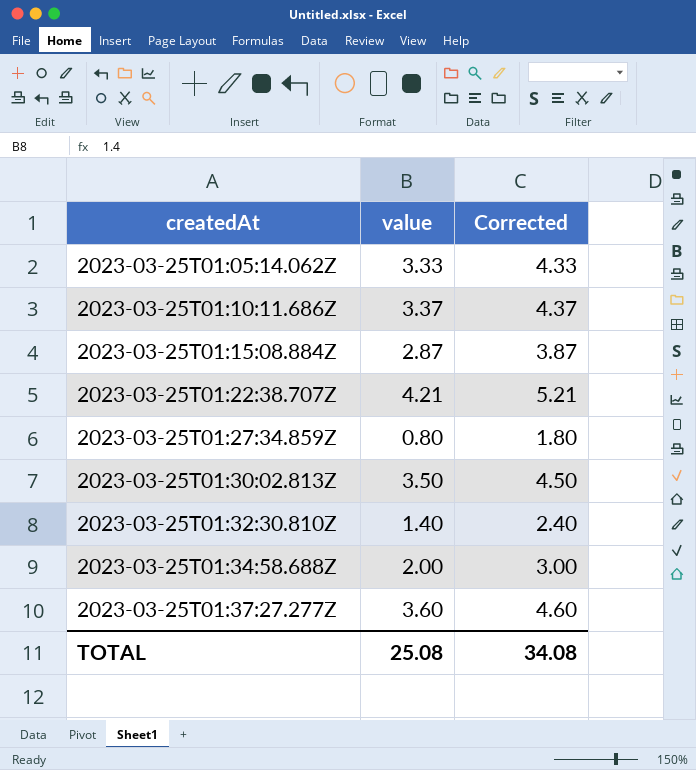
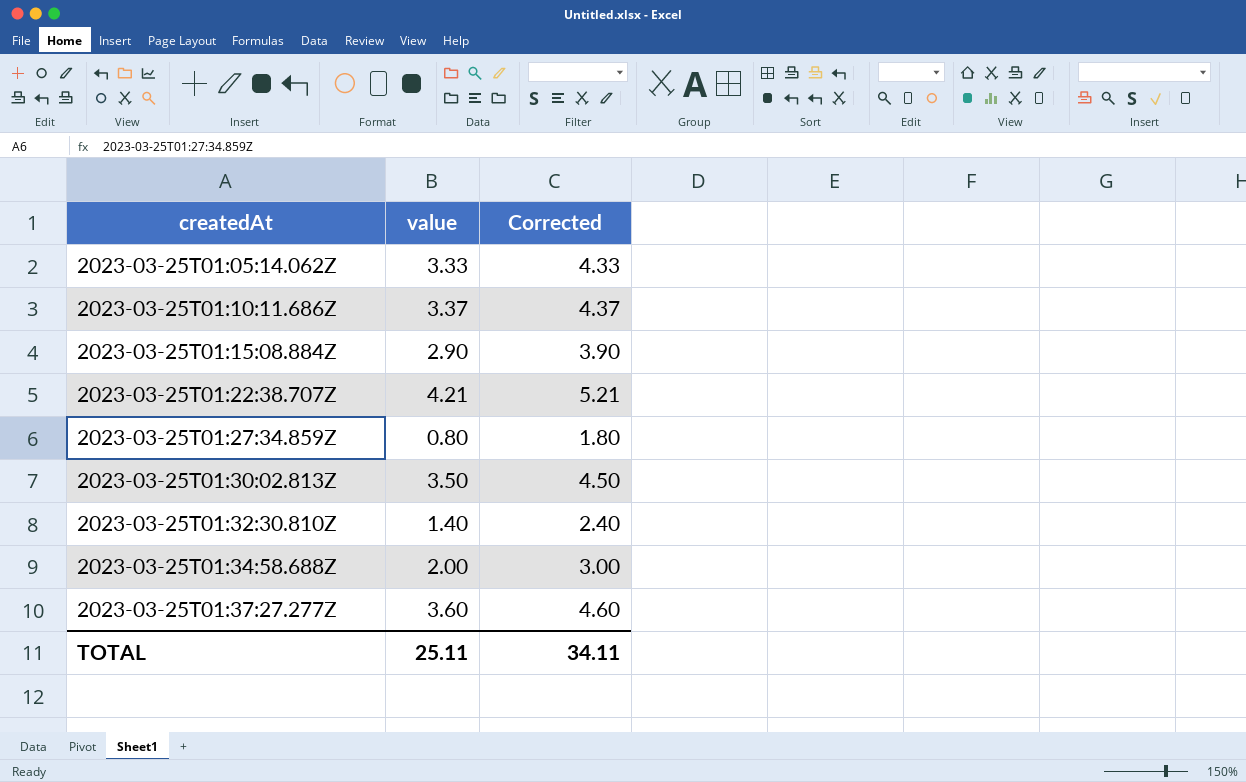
2023-03-25T01:15:08.884Z | value: 2.87 -> 2.90
2023-03-25T01:15:08.884Z | Corrected: 3.87 -> 3.90
TOTAL | value: 25.08 -> 25.11
TOTAL | Corrected: 34.08 -> 34.11

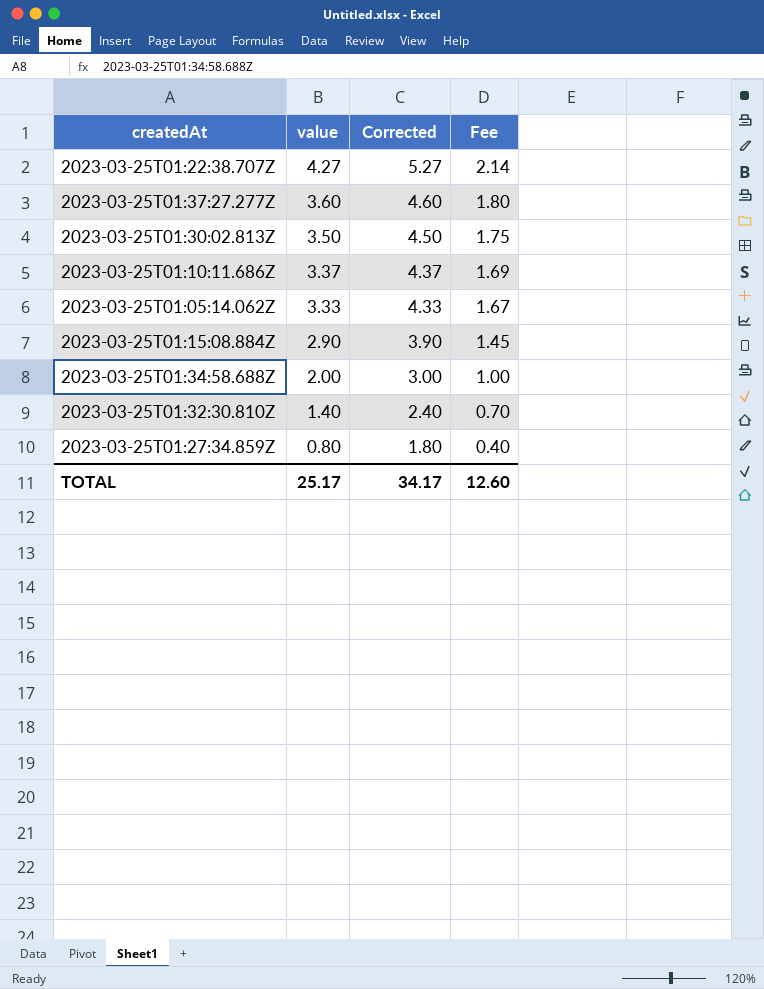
row order: createdAt ascending -> value descending
column Fee | formula: none -> [value] * 0.5
2023-03-25T01:22:38.707Z | value: 4.21 -> 4.27
2023-03-25T01:22:38.707Z | Corrected: 5.21 -> 5.27
TOTAL | value: 25.11 -> 25.17
TOTAL | Corrected: 34.11 -> 34.17

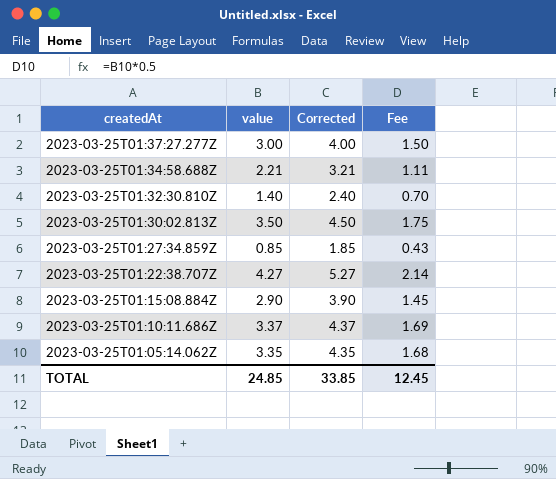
row order: value descending -> createdAt descending
2023-03-25T01:37:27.277Z | value: 3.60 -> 3.00
2023-03-25T01:37:27.277Z | Corrected: 4.60 -> 4.00
2023-03-25T01:37:27.277Z | Fee: 1.80 -> 1.50
2023-03-25T01:34:58.688Z | value: 2.00 -> 2.21
2023-03-25T01:34:58.688Z | Corrected: 3.00 -> 3.21
2023-03-25T01:34:58.688Z | Fee: 1.00 -> 1.11
2023-03-25T01:27:34.859Z | value: 0.80 -> 0.85
2023-03-25T01:27:34.859Z | Corrected: 1.80 -> 1.85
2023-03-25T01:27:34.859Z | Fee: 0.40 -> 0.43
2023-03-25T01:05:14.062Z | value: 3.33 -> 3.35
2023-03-25T01:05:14.062Z | Corrected: 4.33 -> 4.35
2023-03-25T01:05:14.062Z | Fee: 1.67 -> 1.68
TOTAL | value: 25.17 -> 24.85
TOTAL | Corrected: 34.17 -> 33.85
TOTAL | Fee: 12.60 -> 12.45

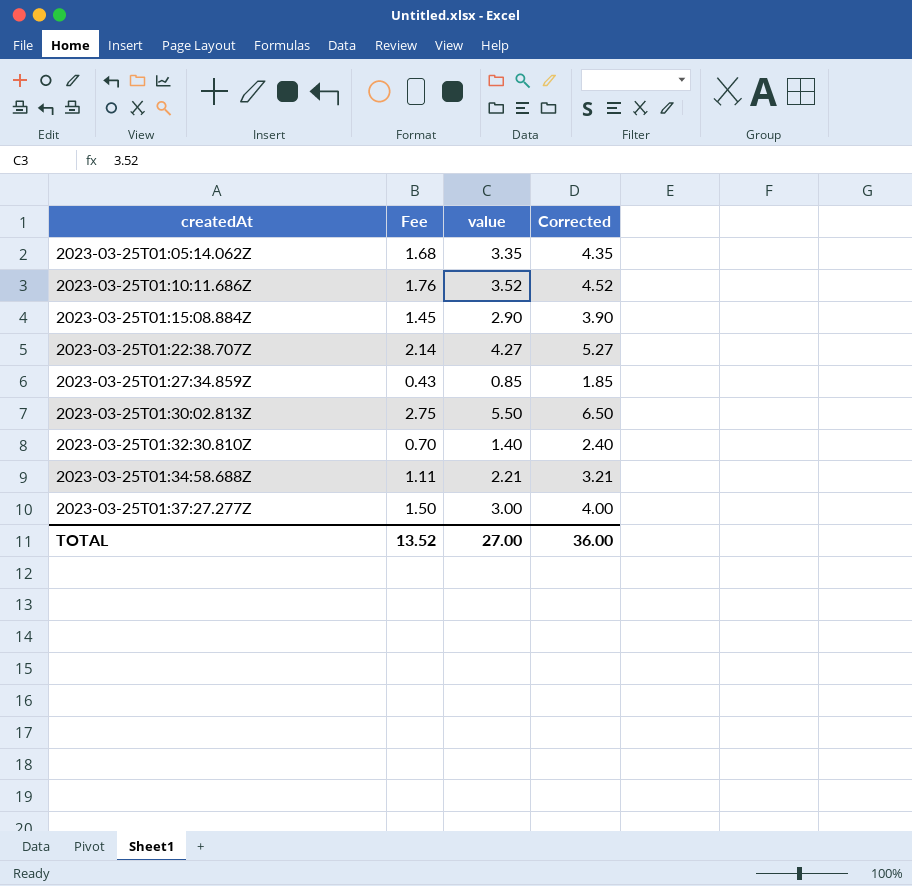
row order: createdAt descending -> createdAt ascending
column Fee | position: 4 -> 2
2023-03-25T01:10:11.686Z | Fee: 1.69 -> 1.76
2023-03-25T01:10:11.686Z | value: 3.37 -> 3.52
2023-03-25T01:10:11.686Z | Corrected: 4.37 -> 4.52
2023-03-25T01:30:02.813Z | Fee: 1.75 -> 2.75
2023-03-25T01:30:02.813Z | value: 3.50 -> 5.50
2023-03-25T01:30:02.813Z | Corrected: 4.50 -> 6.50
TOTAL | Fee: 12.45 -> 13.52
TOTAL | value: 24.85 -> 27.00
TOTAL | Corrected: 33.85 -> 36.00

